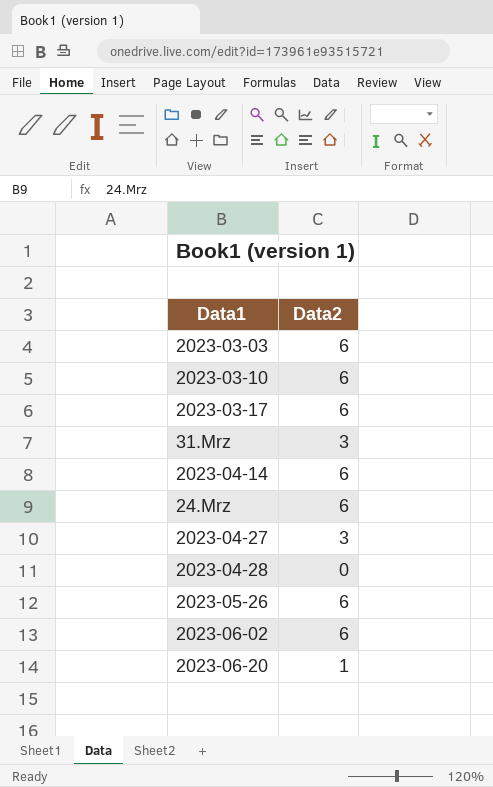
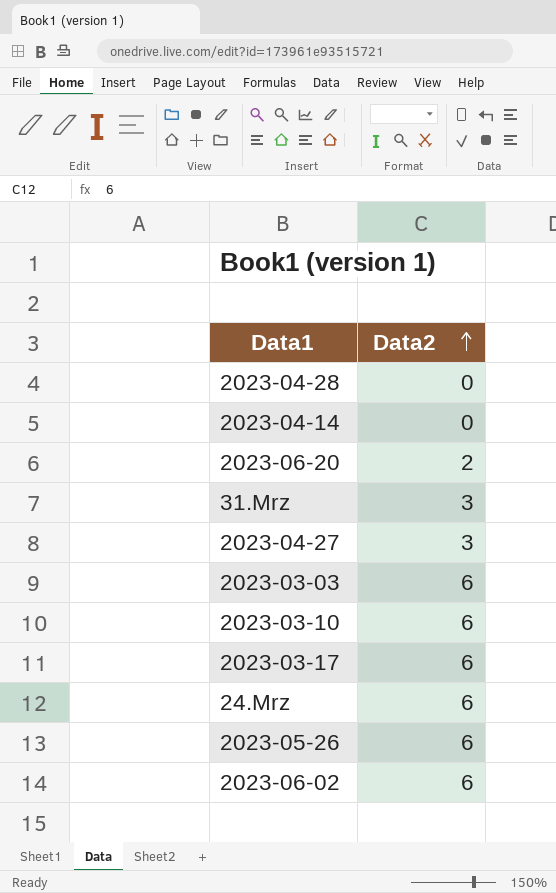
row order: none -> Data2 ascending
2023-04-14 | Data2: 6 -> 0
2023-06-20 | Data2: 1 -> 2

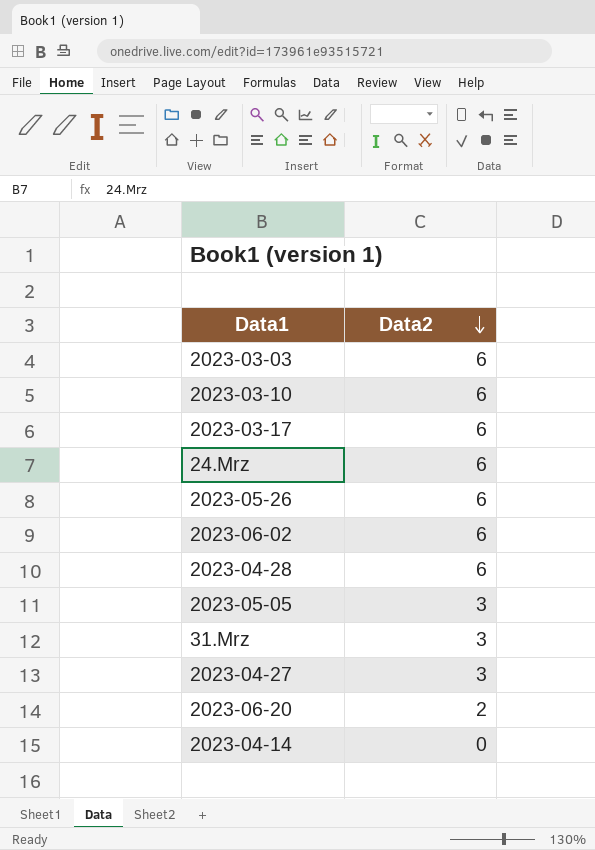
row order: Data2 ascending -> Data2 descending
2023-04-28 | Data2: 0 -> 6
row 2023-05-05: none -> 3

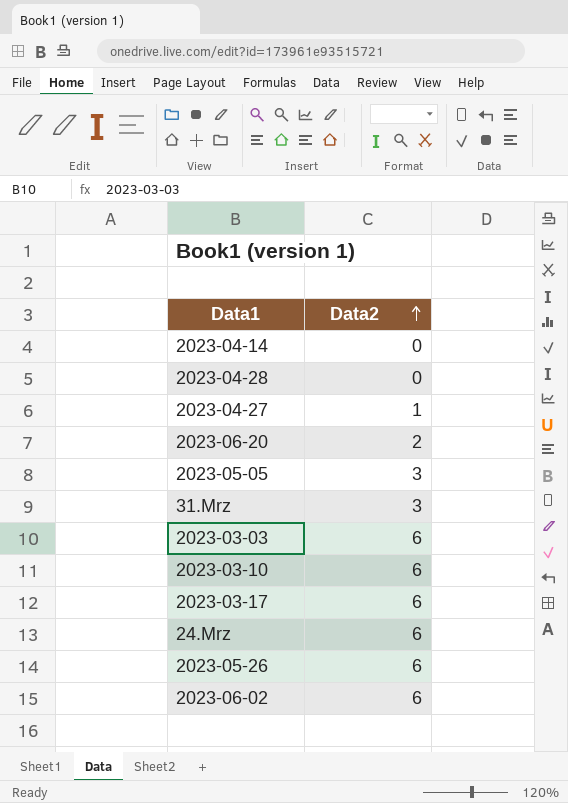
row order: Data2 descending -> Data2 ascending
2023-04-28 | Data2: 6 -> 0
2023-04-27 | Data2: 3 -> 1

